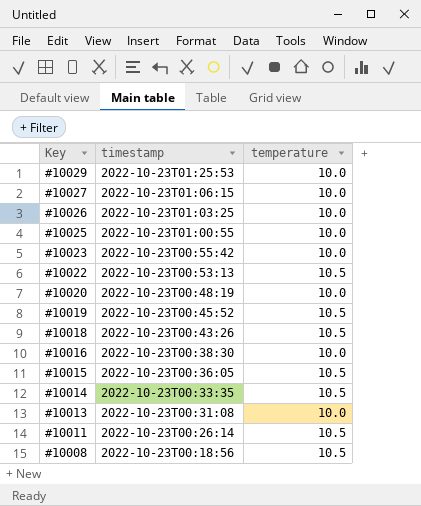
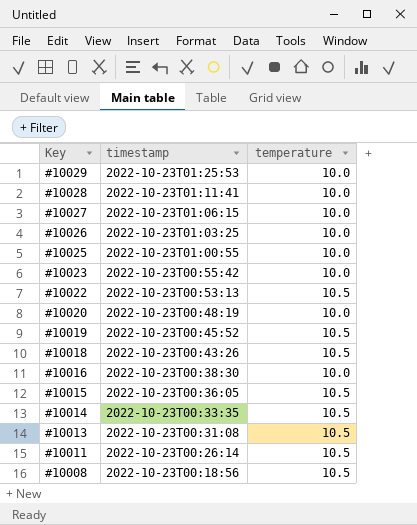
row #10028: none -> 2022-10-23T01:11:41 | 10.0
#10013 | temperature: 10.0 -> 10.5

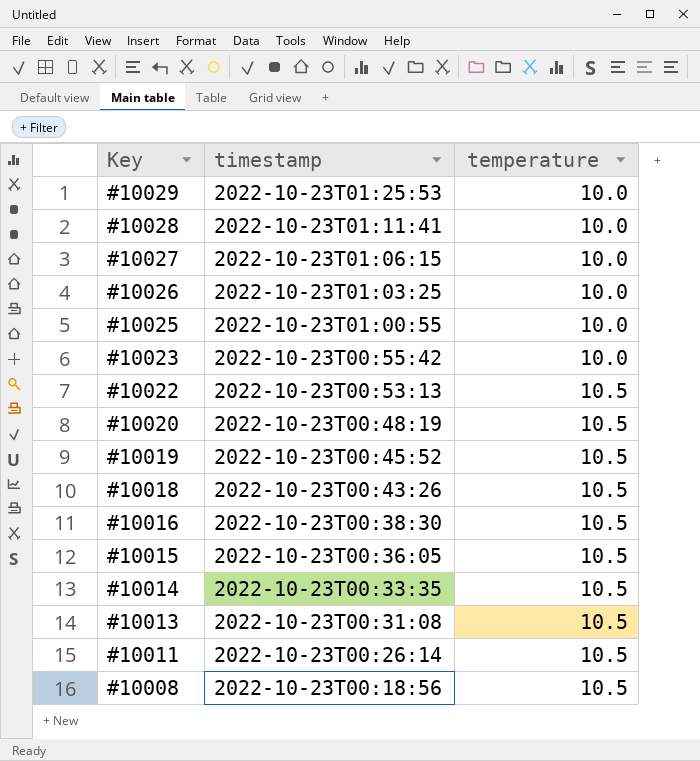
#10020 | temperature: 10.0 -> 10.5
#10016 | temperature: 10.0 -> 10.5

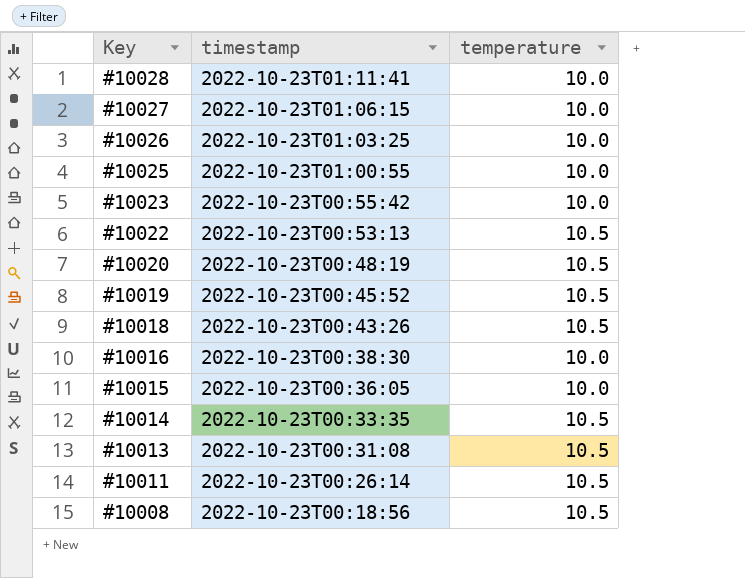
row #10029: 2022-10-23T01:25:53 | 10.0 -> none
#10016 | temperature: 10.5 -> 10.0
#10015 | temperature: 10.5 -> 10.0

